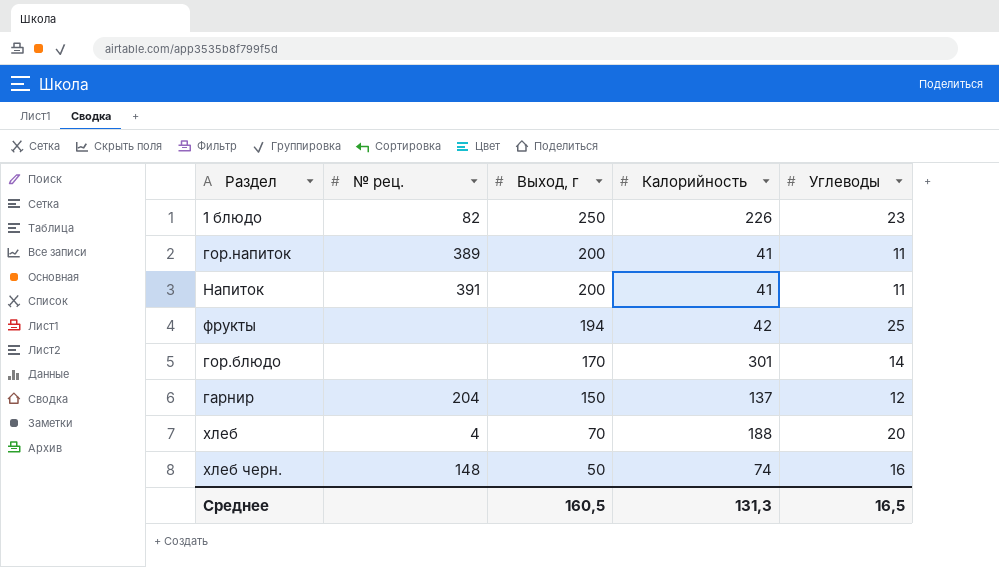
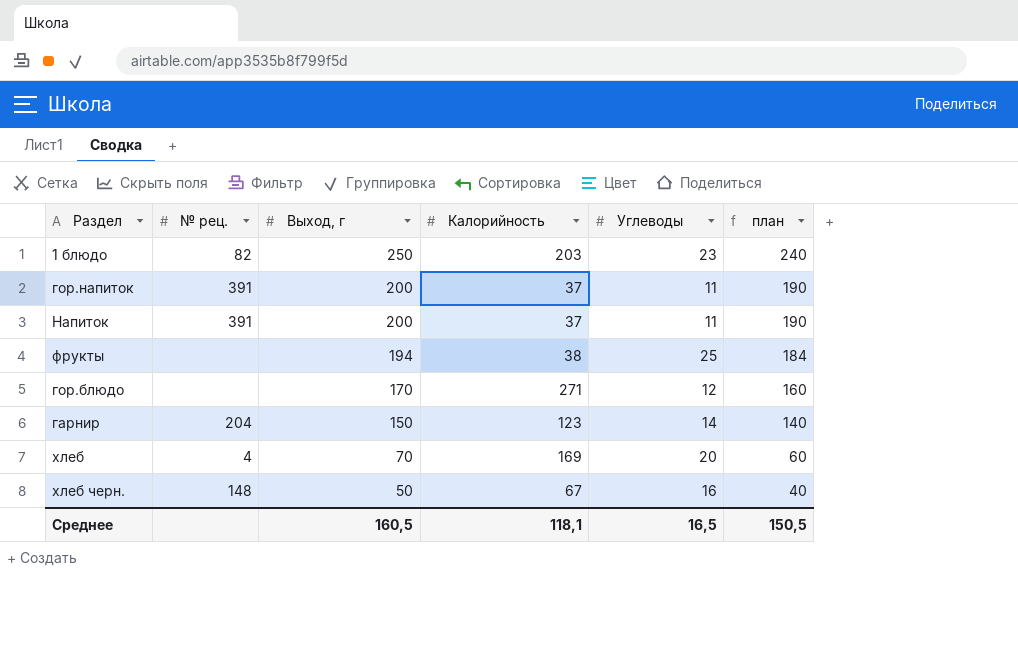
column план | formula: none -> [Выход, г] - 10
1 блюдо | Калорийность: 226 -> 203
гор.напиток | № рец.: 389 -> 391
гор.напиток | Калорийность: 41 -> 37
Напиток | Калорийность: 41 -> 37
фрукты | Калорийность: 42 -> 38
гор.блюдо | Калорийность: 301 -> 271
гор.блюдо | Углеводы: 14 -> 12
гарнир | Калорийность: 137 -> 123
гарнир | Углеводы: 12 -> 14
хлеб | Калорийность: 188 -> 169
хлеб черн. | Калорийность: 74 -> 67
Среднее | Калорийность: 131,3 -> 118,1

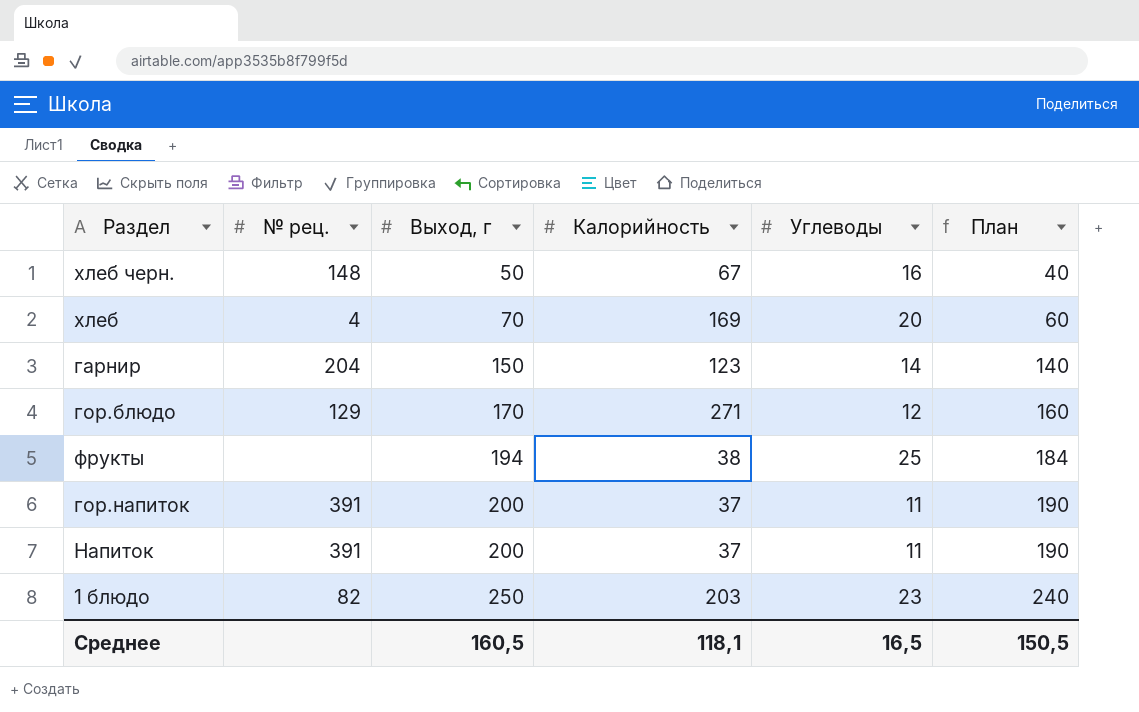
row order: Выход, г descending -> Выход, г ascending
column name: план -> План
гор.блюдо | № рец.: none -> 129

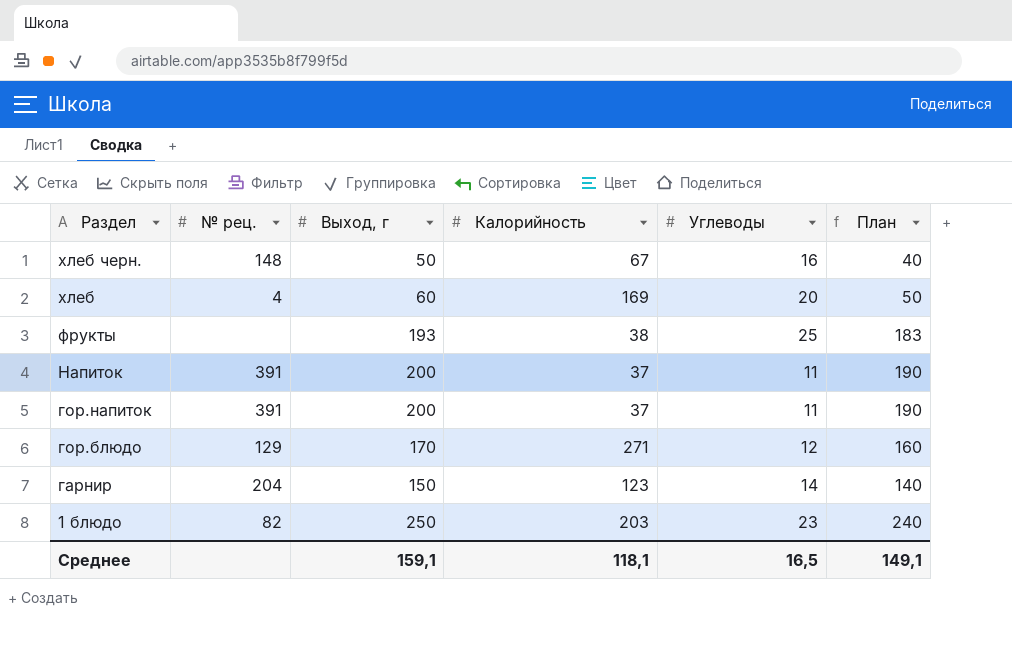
row order: Выход, г ascending -> Раздел descending
хлеб | Выход, г: 70 -> 60
хлеб | План: 60 -> 50
фрукты | Выход, г: 194 -> 193
фрукты | План: 184 -> 183
Среднее | Выход, г: 160,5 -> 159,1
Среднее | План: 150,5 -> 149,1

